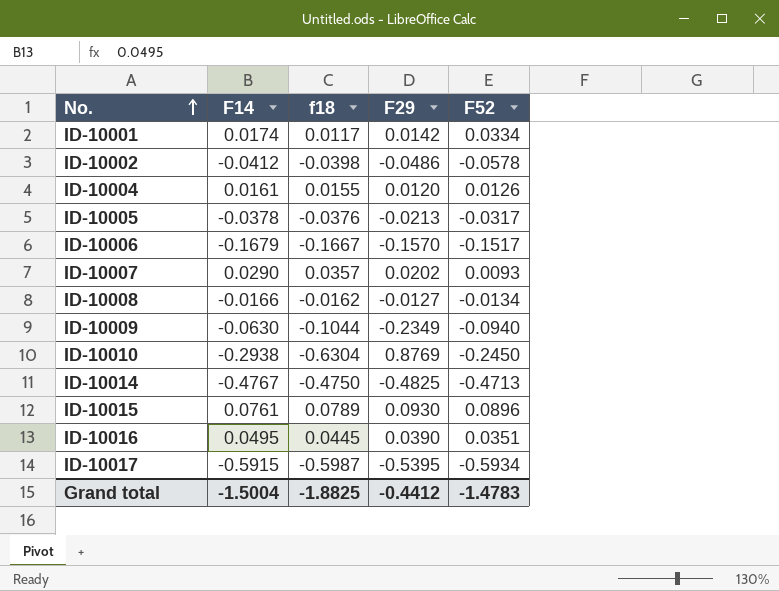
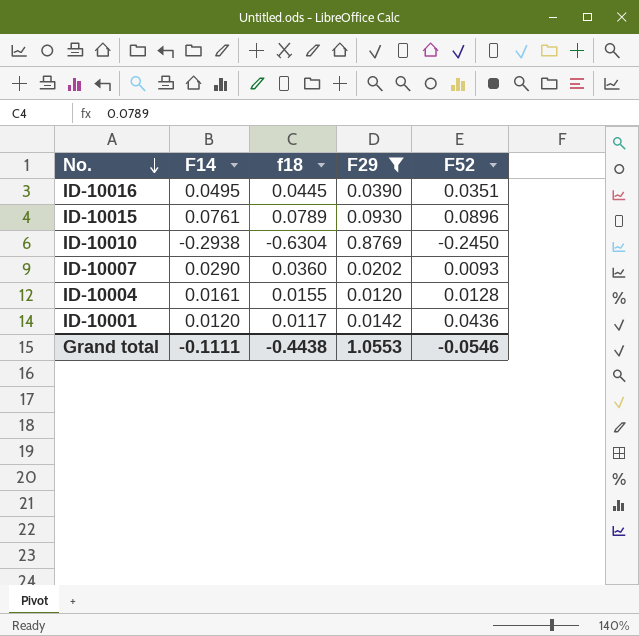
filter: none -> F29 >= 0.0120
row order: No. ascending -> No. descending
ID-10007 | f18: 0.0357 -> 0.0360
ID-10004 | F52: 0.0126 -> 0.0128
ID-10001 | F14: 0.0174 -> 0.0120
ID-10001 | F52: 0.0334 -> 0.0436
Grand total | F14: -1.5004 -> -0.1111
Grand total | f18: -1.8825 -> -0.4438
Grand total | F29: -0.4412 -> 1.0553
Grand total | F52: -1.4783 -> -0.0546

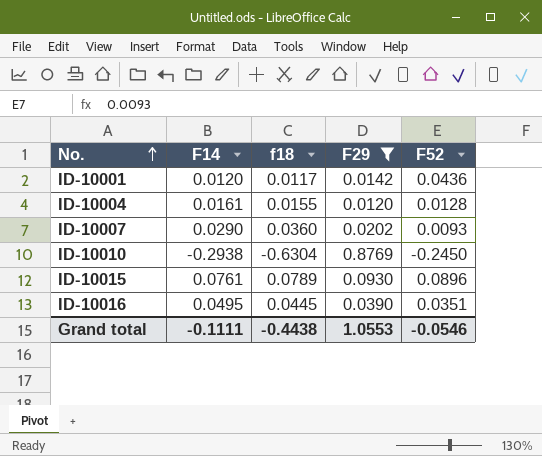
row order: No. descending -> No. ascending

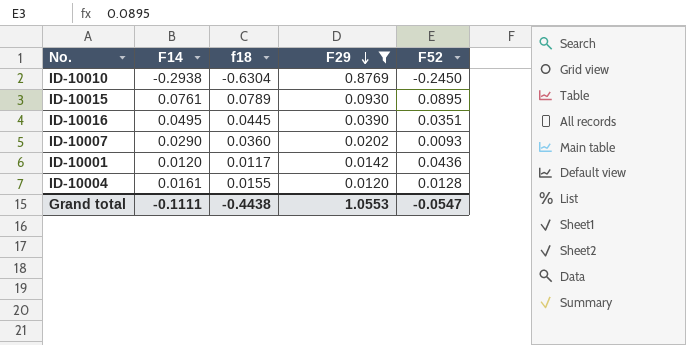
row order: No. ascending -> F29 descending
ID-10015 | F52: 0.0896 -> 0.0895
Grand total | F52: -0.0546 -> -0.0547

